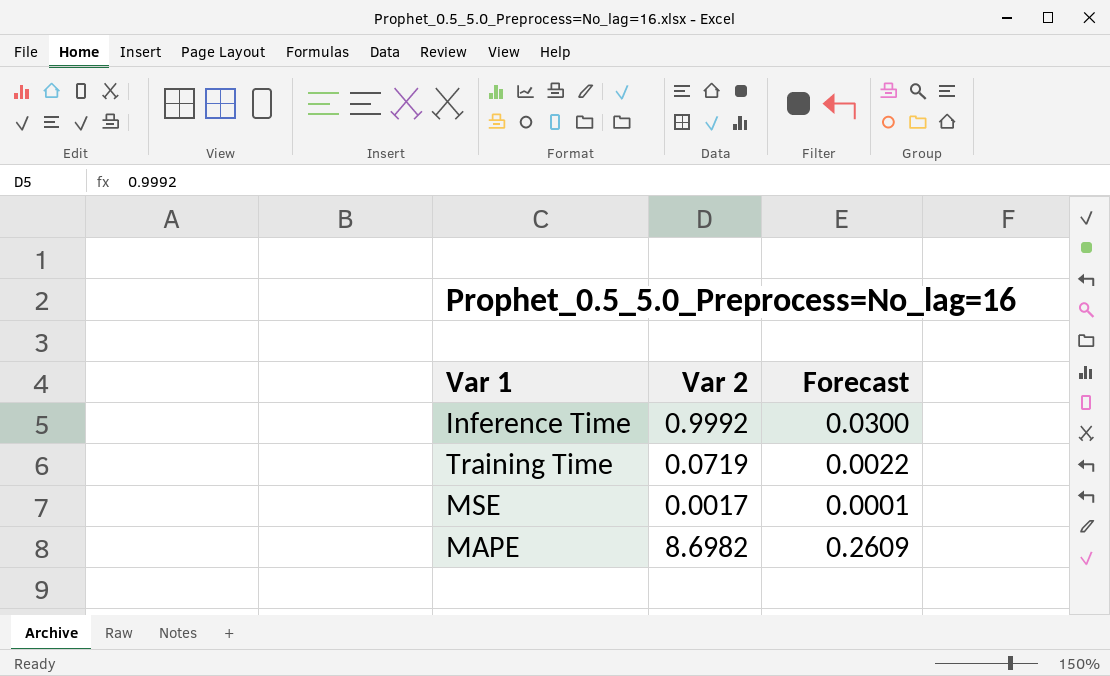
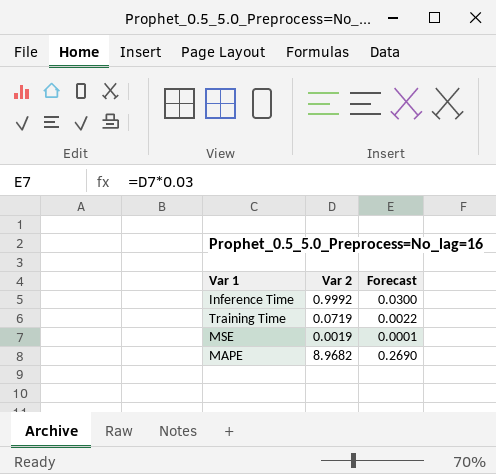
MSE | Var 2: 0.0017 -> 0.0019
MAPE | Var 2: 8.6982 -> 8.9682
MAPE | Forecast: 0.2609 -> 0.2690

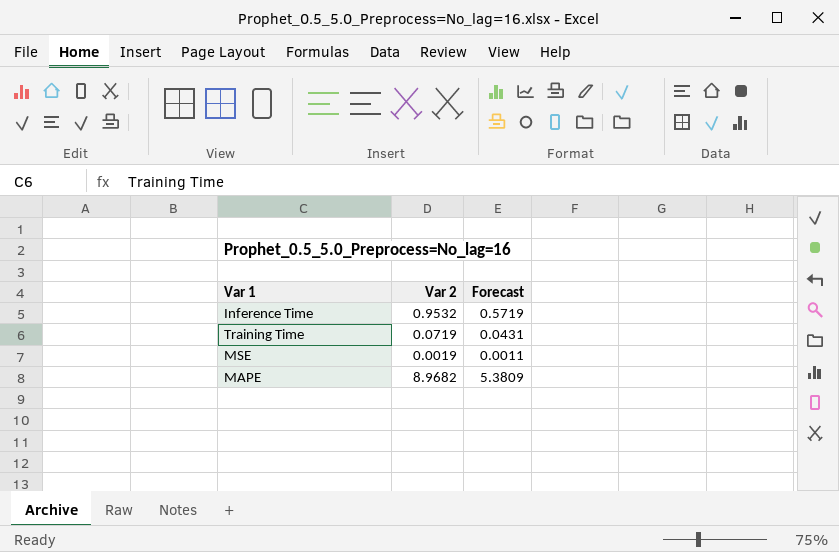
column Forecast | formula: [Var 2] * 0.03 -> [Var 2] * 0.6
Inference Time | Var 2: 0.9992 -> 0.9532

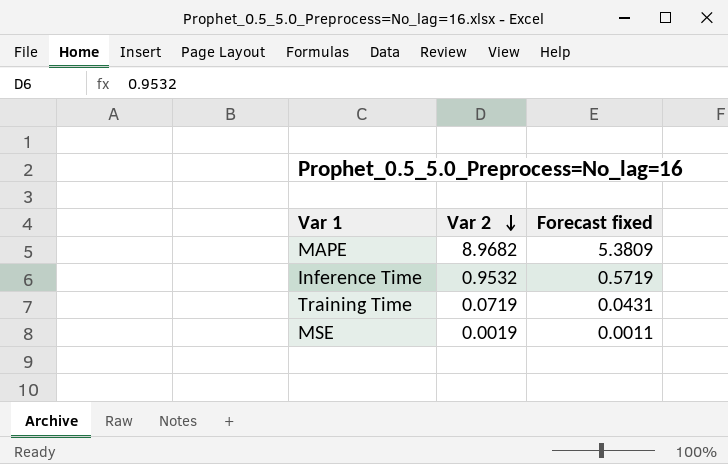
row order: none -> Var 2 descending
column name: Forecast -> Forecast fixed

